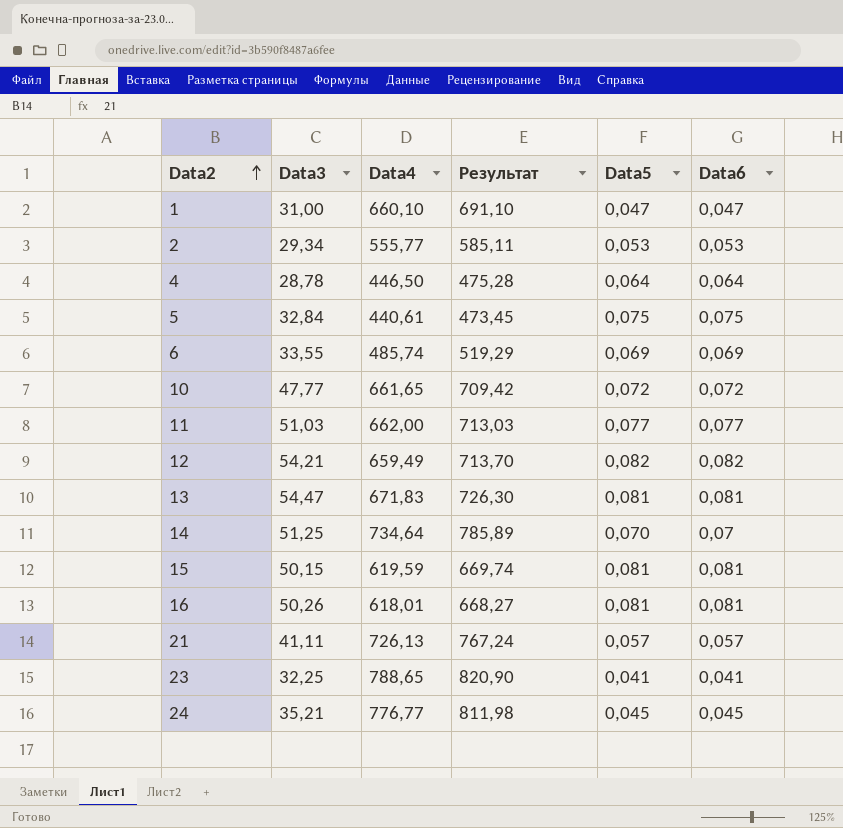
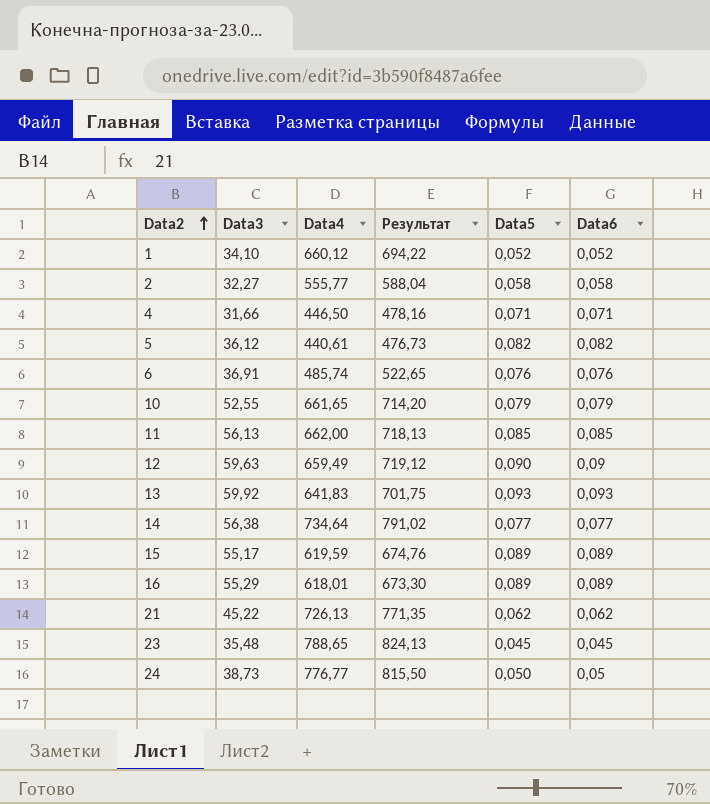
1 | Data3: 31,00 -> 34,10
1 | Data4: 660,10 -> 660,12
1 | Результат: 691,10 -> 694,22
1 | Data5: 0,047 -> 0,052
1 | Data6: 0,047 -> 0,052
2 | Data3: 29,34 -> 32,27
2 | Результат: 585,11 -> 588,04
2 | Data5: 0,053 -> 0,058
2 | Data6: 0,053 -> 0,058
4 | Data3: 28,78 -> 31,66
4 | Результат: 475,28 -> 478,16
4 | Data5: 0,064 -> 0,071
4 | Data6: 0,064 -> 0,071
5 | Data3: 32,84 -> 36,12
5 | Результат: 473,45 -> 476,73
5 | Data5: 0,075 -> 0,082
5 | Data6: 0,075 -> 0,082
6 | Data3: 33,55 -> 36,91
6 | Результат: 519,29 -> 522,65
6 | Data5: 0,069 -> 0,076
6 | Data6: 0,069 -> 0,076
10 | Data3: 47,77 -> 52,55
10 | Результат: 709,42 -> 714,20
10 | Data5: 0,072 -> 0,079
10 | Data6: 0,072 -> 0,079
11 | Data3: 51,03 -> 56,13
11 | Результат: 713,03 -> 718,13
11 | Data5: 0,077 -> 0,085
11 | Data6: 0,077 -> 0,085
12 | Data3: 54,21 -> 59,63
12 | Результат: 713,70 -> 719,12
12 | Data5: 0,082 -> 0,090
12 | Data6: 0,082 -> 0,09
13 | Data3: 54,47 -> 59,92
13 | Data4: 671,83 -> 641,83
13 | Результат: 726,30 -> 701,75
13 | Data5: 0,081 -> 0,093
13 | Data6: 0,081 -> 0,093
14 | Data3: 51,25 -> 56,38
14 | Результат: 785,89 -> 791,02
14 | Data5: 0,070 -> 0,077
14 | Data6: 0,07 -> 0,077
15 | Data3: 50,15 -> 55,17
15 | Результат: 669,74 -> 674,76
15 | Data5: 0,081 -> 0,089
15 | Data6: 0,081 -> 0,089
16 | Data3: 50,26 -> 55,29
16 | Результат: 668,27 -> 673,30
16 | Data5: 0,081 -> 0,089
16 | Data6: 0,081 -> 0,089
21 | Data3: 41,11 -> 45,22
21 | Результат: 767,24 -> 771,35
21 | Data5: 0,057 -> 0,062
21 | Data6: 0,057 -> 0,062
23 | Data3: 32,25 -> 35,48
23 | Результат: 820,90 -> 824,13
23 | Data5: 0,041 -> 0,045
23 | Data6: 0,041 -> 0,045
24 | Data3: 35,21 -> 38,73
24 | Результат: 811,98 -> 815,50
24 | Data5: 0,045 -> 0,050
24 | Data6: 0,045 -> 0,05

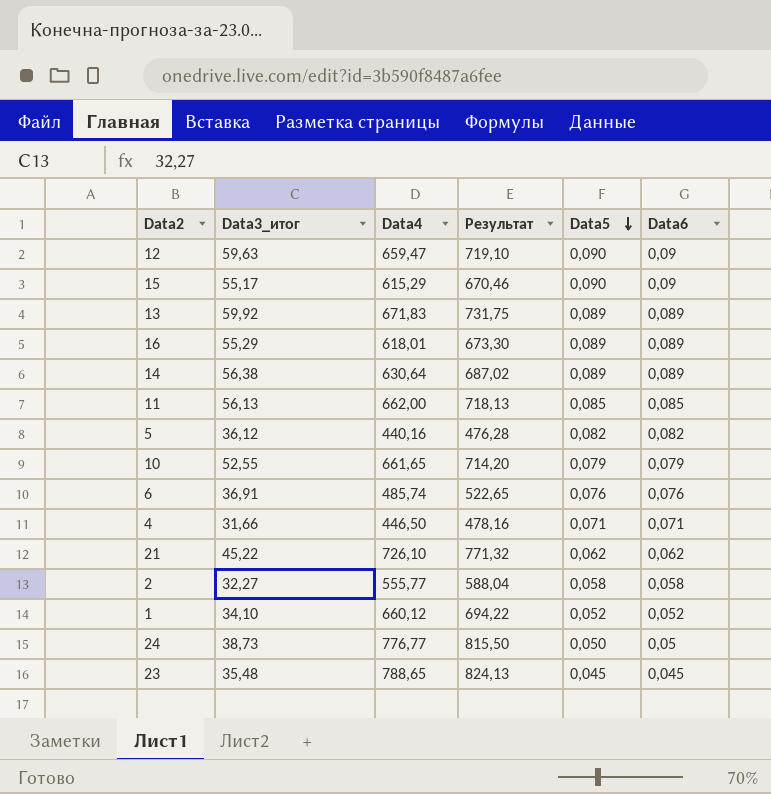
row order: Data2 ascending -> Data5 descending
column name: Data3 -> Data3_итог
12 | Data4: 659,49 -> 659,47
12 | Результат: 719,12 -> 719,10
15 | Data4: 619,59 -> 615,29
15 | Результат: 674,76 -> 670,46
15 | Data5: 0,089 -> 0,090
15 | Data6: 0,089 -> 0,09
13 | Data4: 641,83 -> 671,83
13 | Результат: 701,75 -> 731,75
13 | Data5: 0,093 -> 0,089
13 | Data6: 0,093 -> 0,089
14 | Data4: 734,64 -> 630,64
14 | Результат: 791,02 -> 687,02
14 | Data5: 0,077 -> 0,089
14 | Data6: 0,077 -> 0,089
5 | Data4: 440,61 -> 440,16
5 | Результат: 476,73 -> 476,28
21 | Data4: 726,13 -> 726,10
21 | Результат: 771,35 -> 771,32

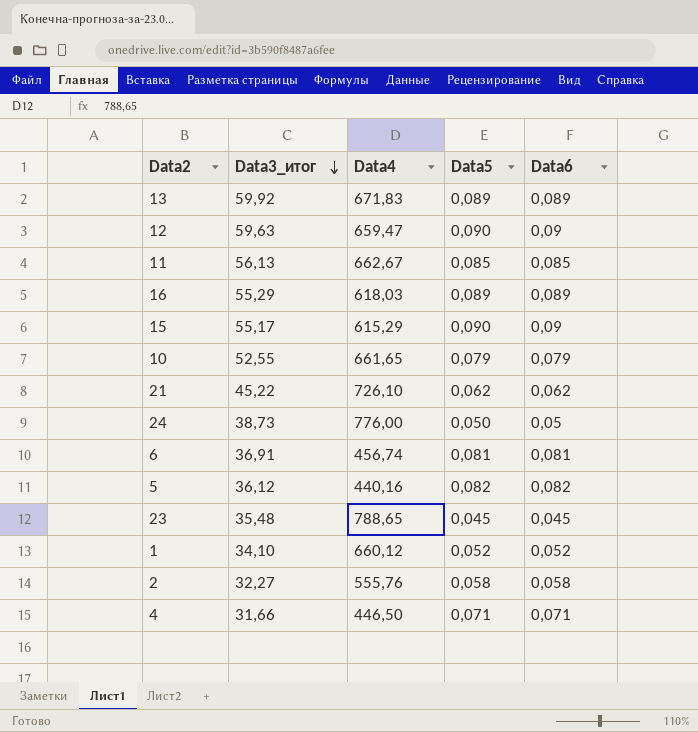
row order: Data5 descending -> Data3_итог descending
column Результат | formula: [Data3_итог] + [Data4] -> none
row 14: 56,38 | 630,64 | 687,02 | 0,089 | 0,089 -> none
11 | Data4: 662,00 -> 662,67
16 | Data4: 618,01 -> 618,03
24 | Data4: 776,77 -> 776,00
6 | Data4: 485,74 -> 456,74
6 | Data5: 0,076 -> 0,081
6 | Data6: 0,076 -> 0,081
2 | Data4: 555,77 -> 555,76

